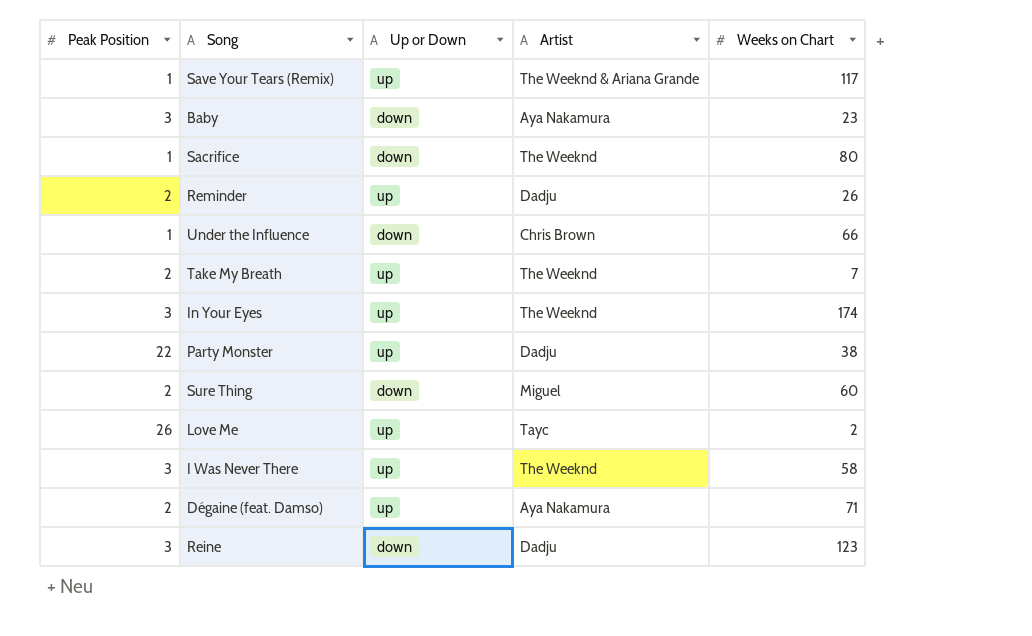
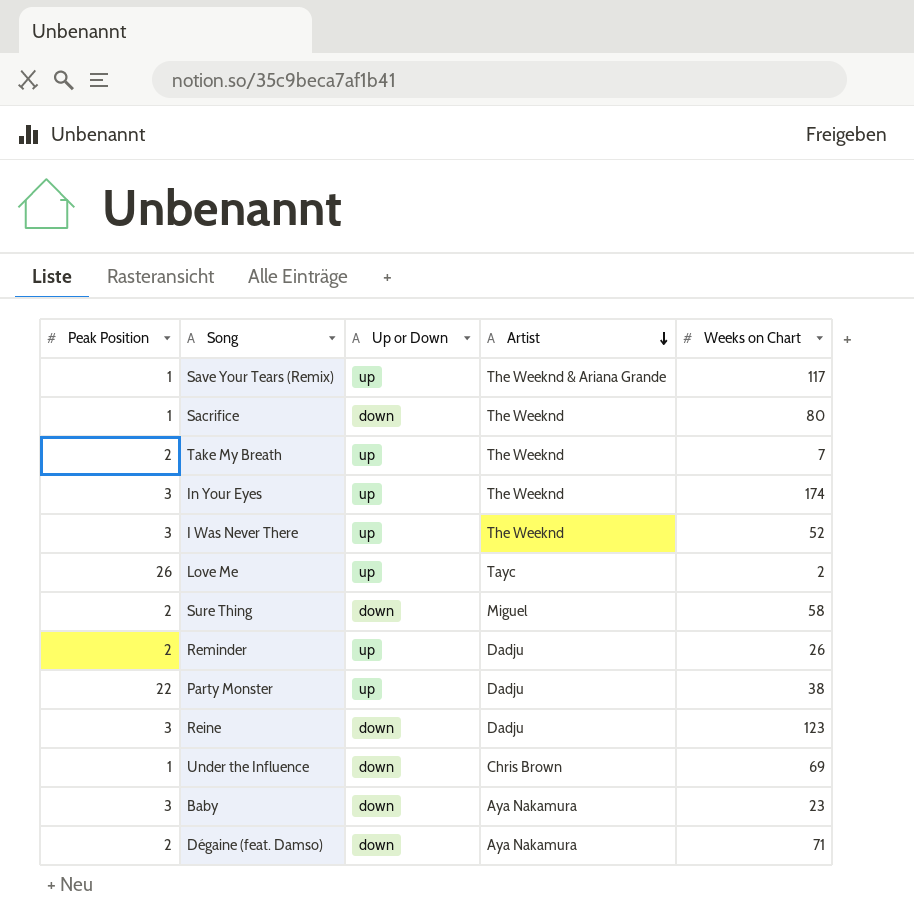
row order: none -> Artist descending
I Was Never There | Weeks on Chart: 58 -> 52
Sure Thing | Weeks on Chart: 60 -> 58
Under the Influence | Weeks on Chart: 66 -> 69
Dégaine (feat. Damso) | Up or Down: up -> down

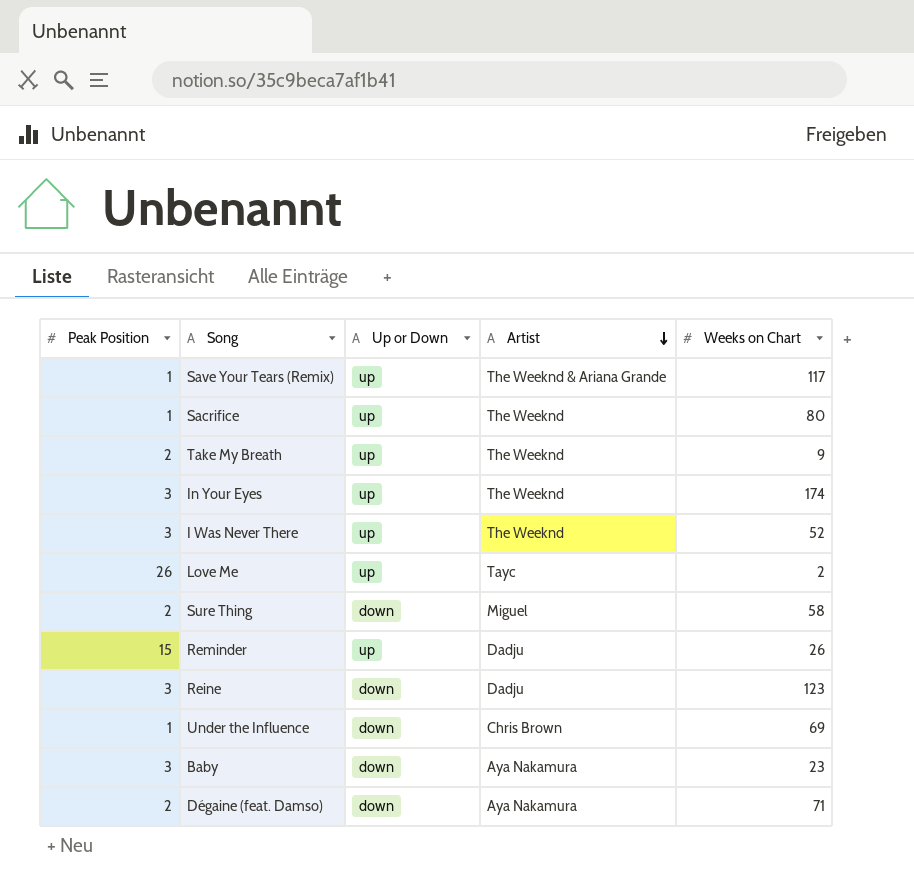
row Party Monster: 22 | up | Dadju | 38 -> none
Sacrifice | Up or Down: down -> up
Take My Breath | Weeks on Chart: 7 -> 9
Reminder | Peak Position: 2 -> 15

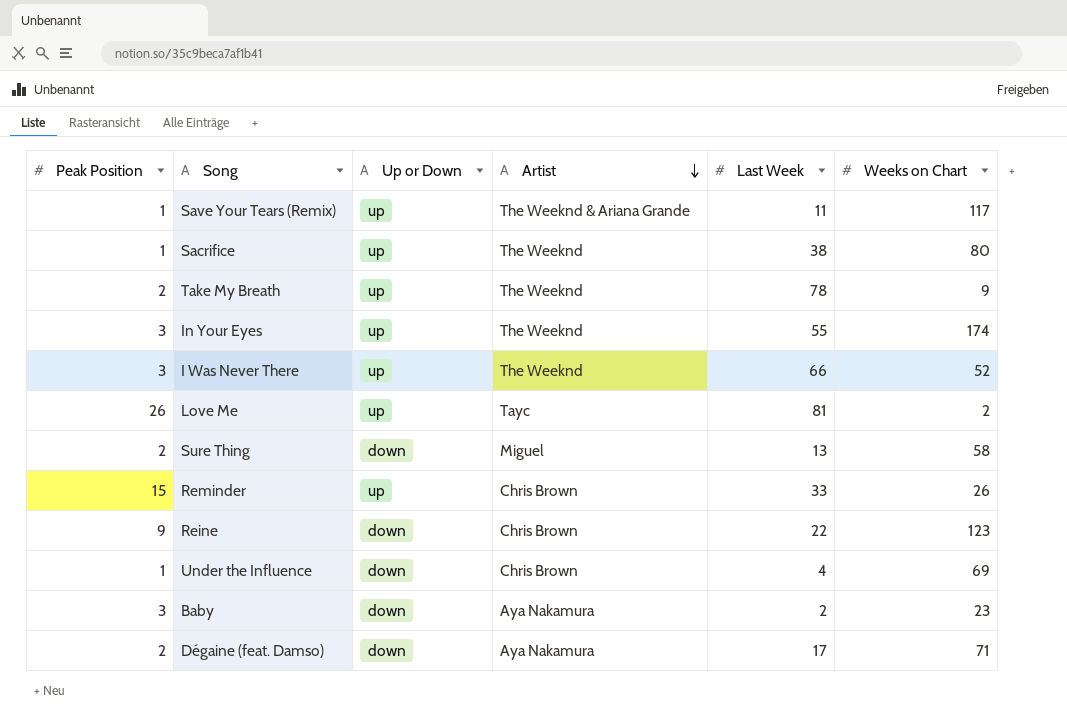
column Last Week | position: none -> 5
Reminder | Artist: Dadju -> Chris Brown
Reine | Peak Position: 3 -> 9
Reine | Artist: Dadju -> Chris Brown

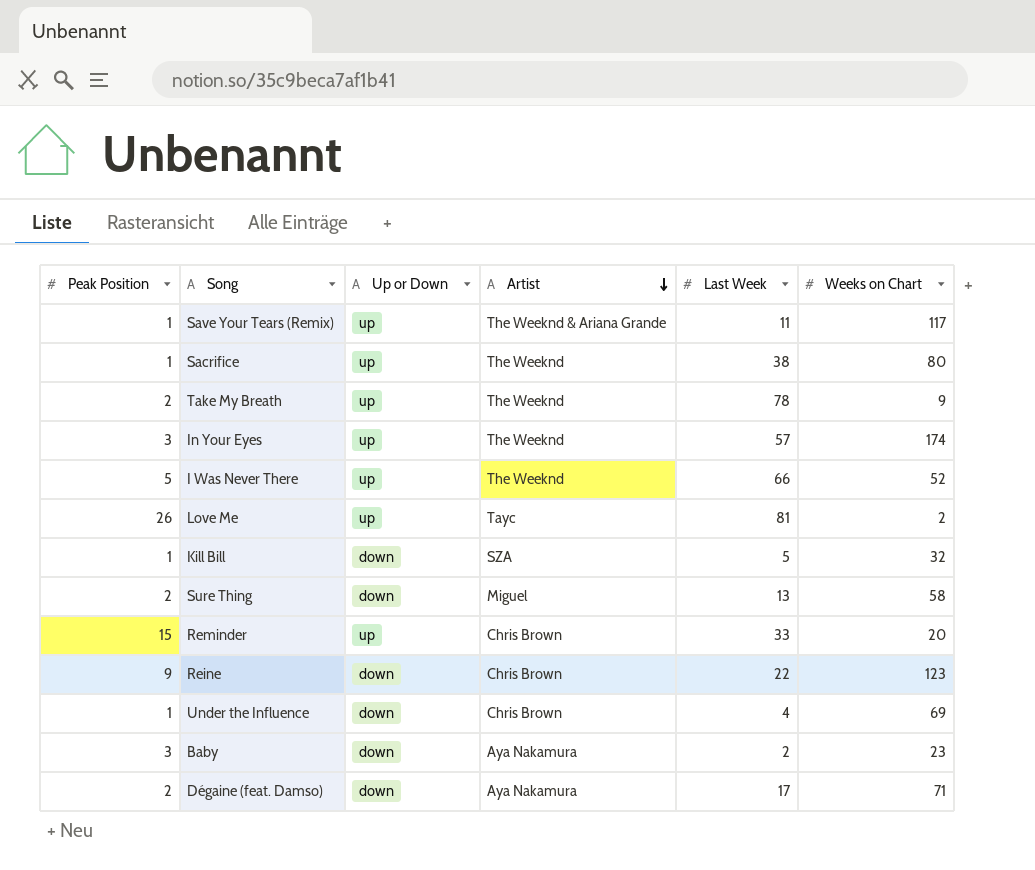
In Your Eyes | Last Week: 55 -> 57
I Was Never There | Peak Position: 3 -> 5
row Kill Bill: none -> 1 | down | SZA | 5 | 32
Reminder | Weeks on Chart: 26 -> 20

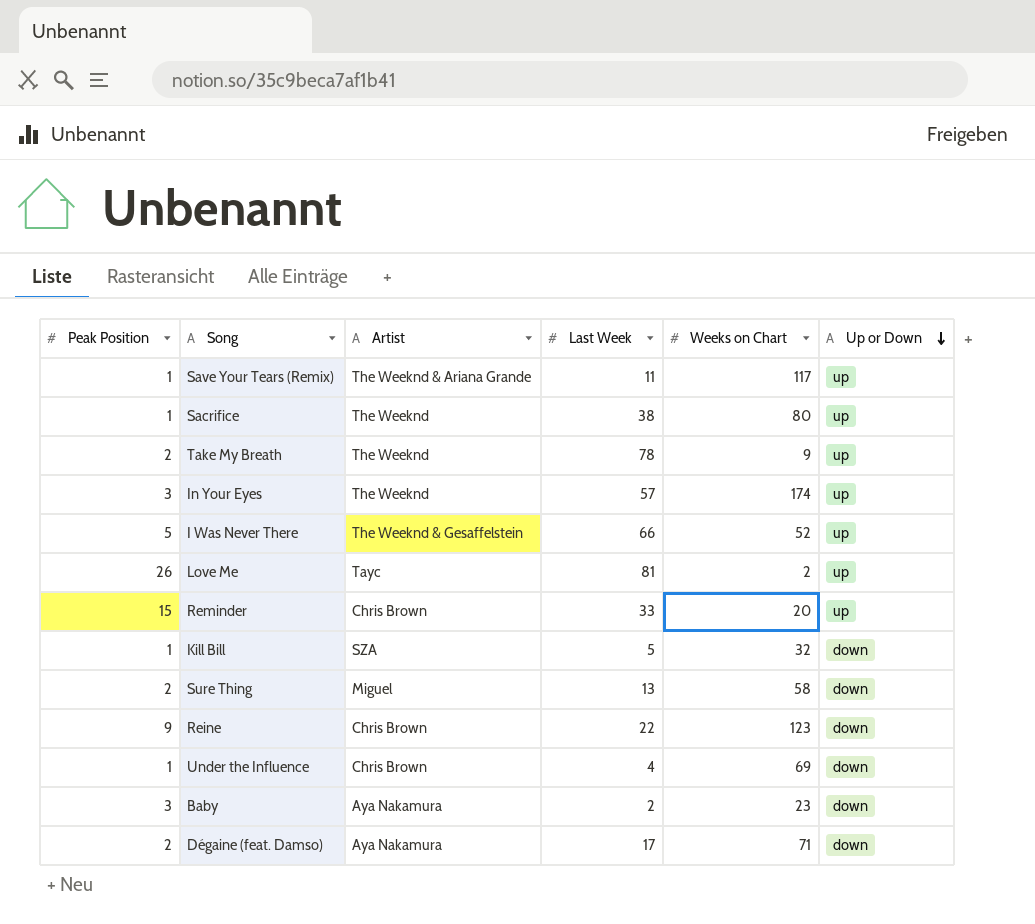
row order: Artist descending -> Up or Down descending
column Up or Down | position: 3 -> 6
I Was Never There | Artist: The Weeknd -> The Weeknd & Gesaffelstein

